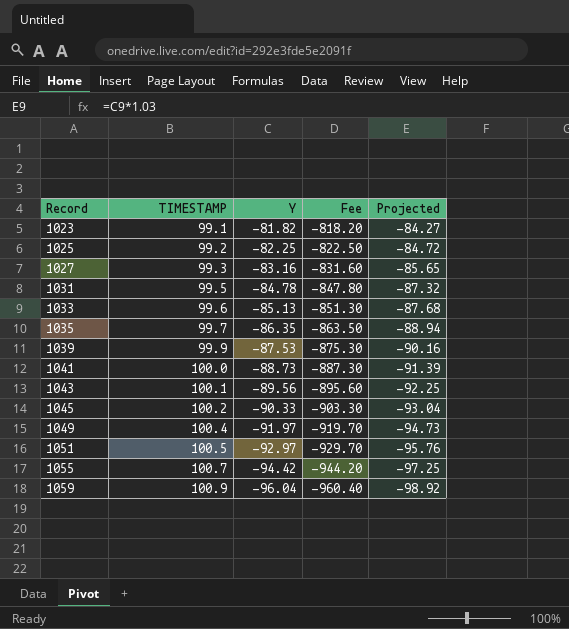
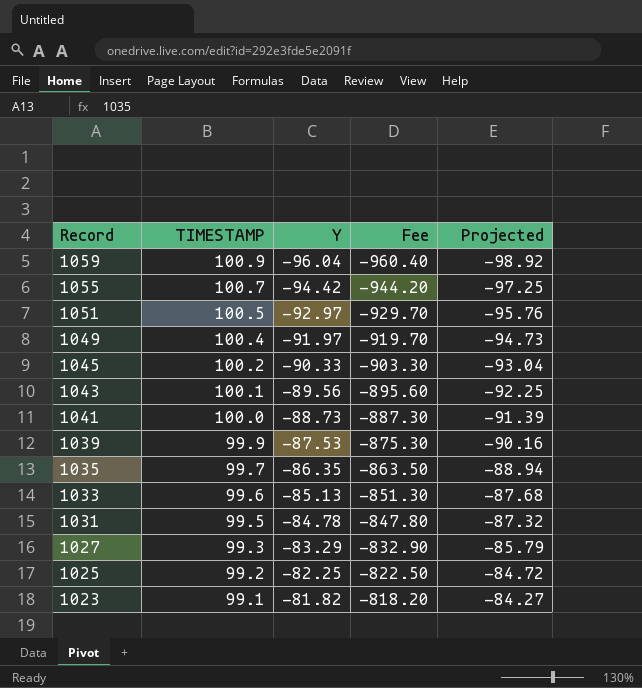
row order: Record ascending -> Record descending
1027 | Y: -83.16 -> -83.29
1027 | Fee: -831.60 -> -832.90
1027 | Projected: -85.65 -> -85.79

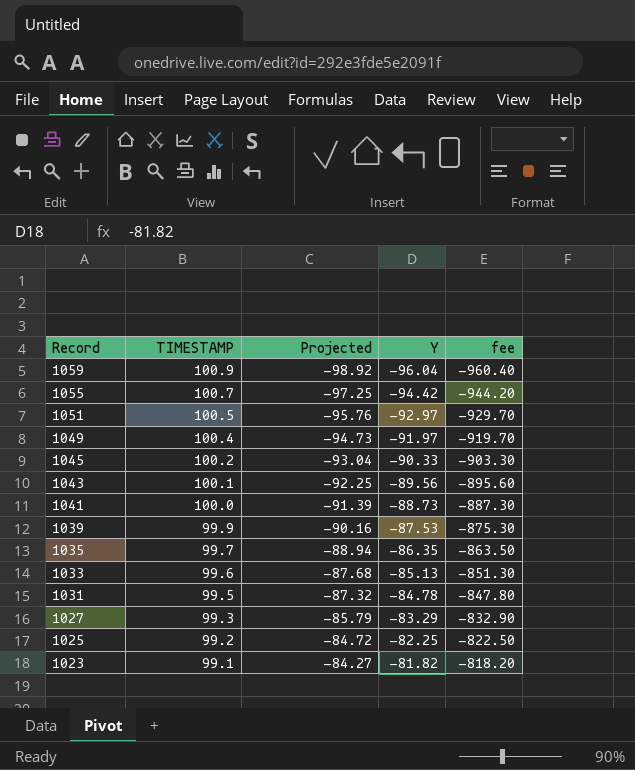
column Projected | position: 5 -> 3
column name: Fee -> fee

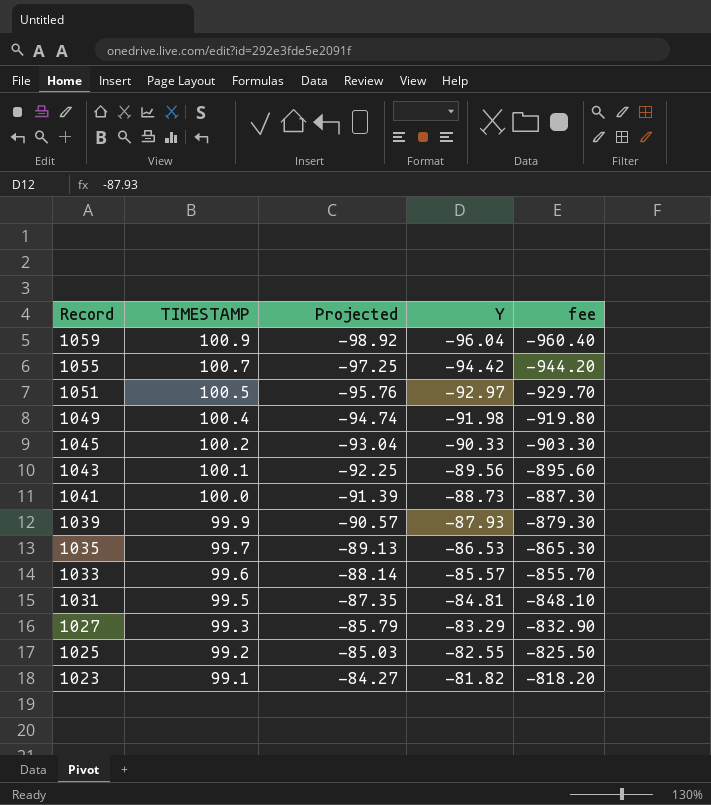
1049 | Projected: -94.73 -> -94.74
1049 | Y: -91.97 -> -91.98
1049 | fee: -919.70 -> -919.80
1039 | Projected: -90.16 -> -90.57
1039 | Y: -87.53 -> -87.93
1039 | fee: -875.30 -> -879.30
1035 | Projected: -88.94 -> -89.13
1035 | Y: -86.35 -> -86.53
1035 | fee: -863.50 -> -865.30
1033 | Projected: -87.68 -> -88.14
1033 | Y: -85.13 -> -85.57
1033 | fee: -851.30 -> -855.70
1031 | Projected: -87.32 -> -87.35
1031 | Y: -84.78 -> -84.81
1031 | fee: -847.80 -> -848.10
1025 | Projected: -84.72 -> -85.03
1025 | Y: -82.25 -> -82.55
1025 | fee: -822.50 -> -825.50

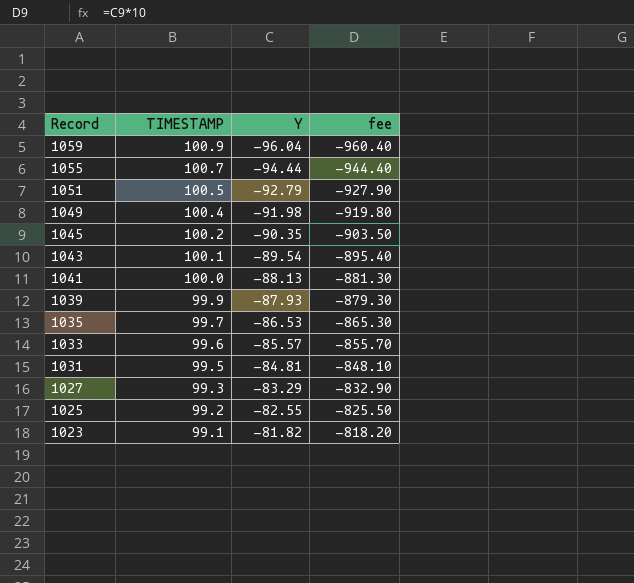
column Projected | formula: [Y] * 1.03 -> none
1055 | Y: -94.42 -> -94.44
1055 | fee: -944.20 -> -944.40
1051 | Y: -92.97 -> -92.79
1051 | fee: -929.70 -> -927.90
1045 | Y: -90.33 -> -90.35
1045 | fee: -903.30 -> -903.50
1043 | Y: -89.56 -> -89.54
1043 | fee: -895.60 -> -895.40
1041 | Y: -88.73 -> -88.13
1041 | fee: -887.30 -> -881.30

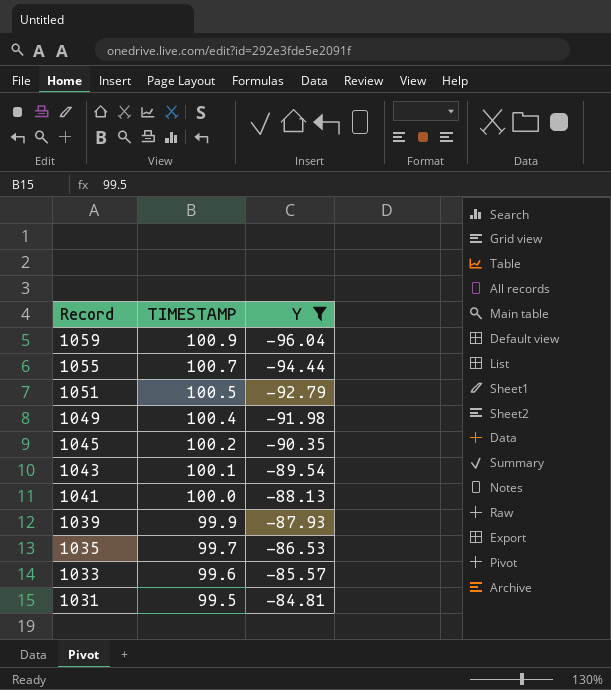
filter: none -> Y <= -84.81
column fee | formula: [Y] * 10 -> none

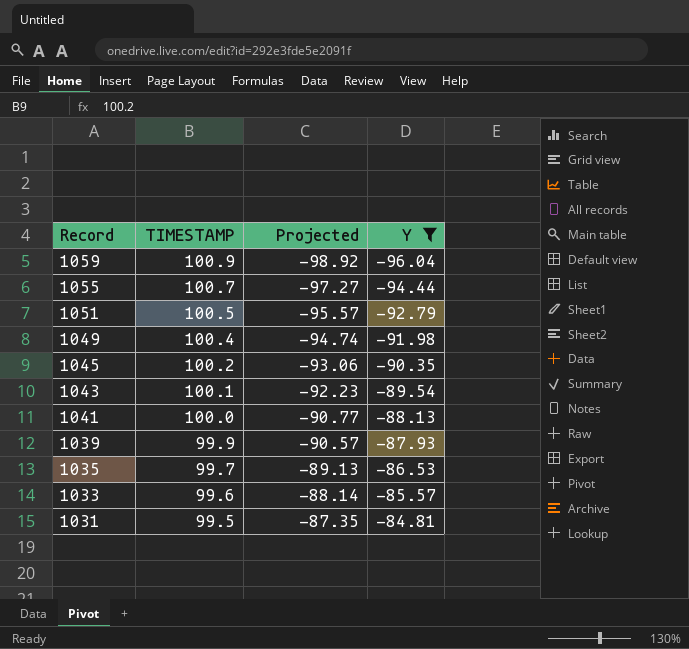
column Projected | formula: none -> [Y] * 1.03

